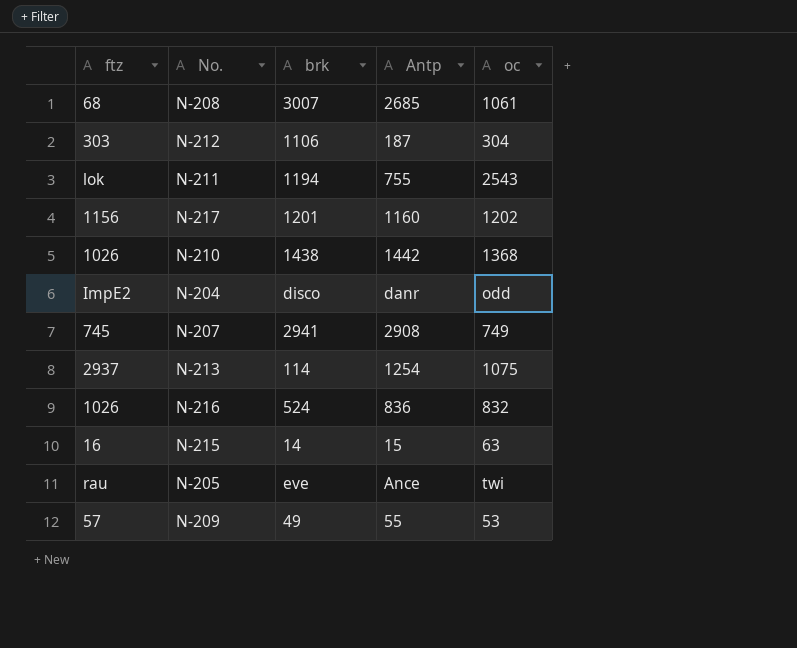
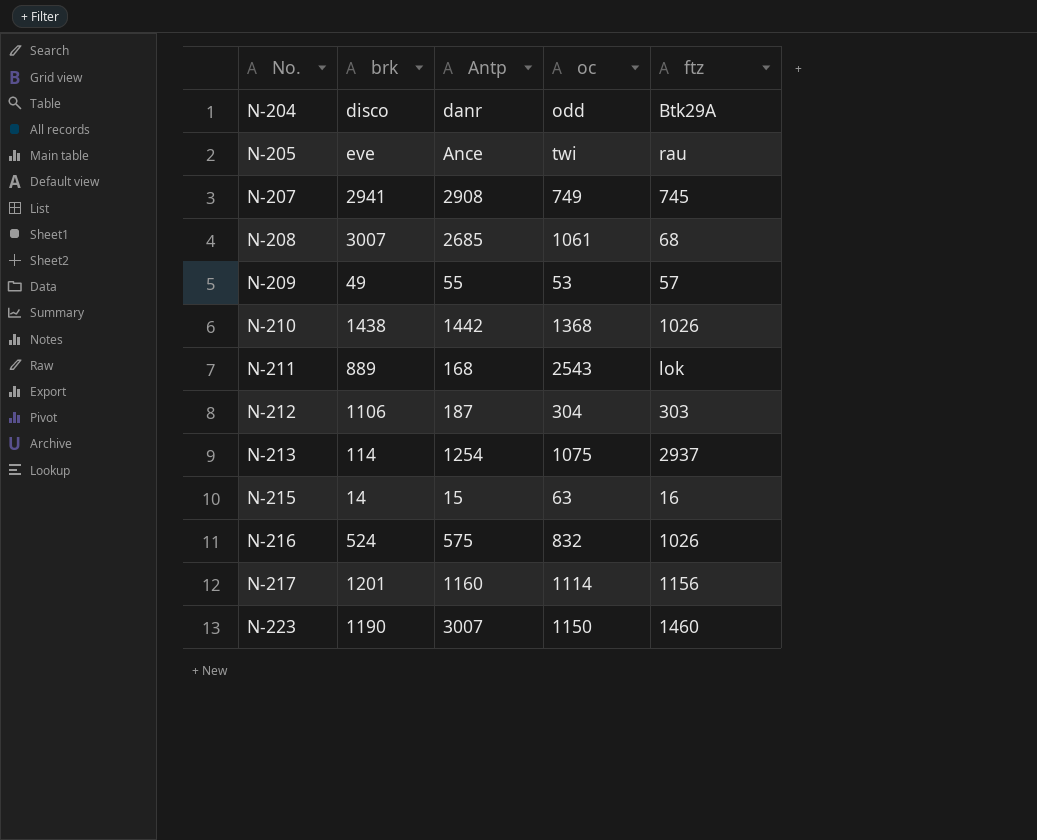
row order: none -> No. ascending
column ftz | position: 1 -> 5
N-204 | ftz: ImpE2 -> Btk29A
N-211 | brk: 1194 -> 889
N-211 | Antp: 755 -> 168
N-216 | Antp: 836 -> 575
N-217 | oc: 1202 -> 1114
row N-223: none -> 1190 | 3007 | 1150 | 1460

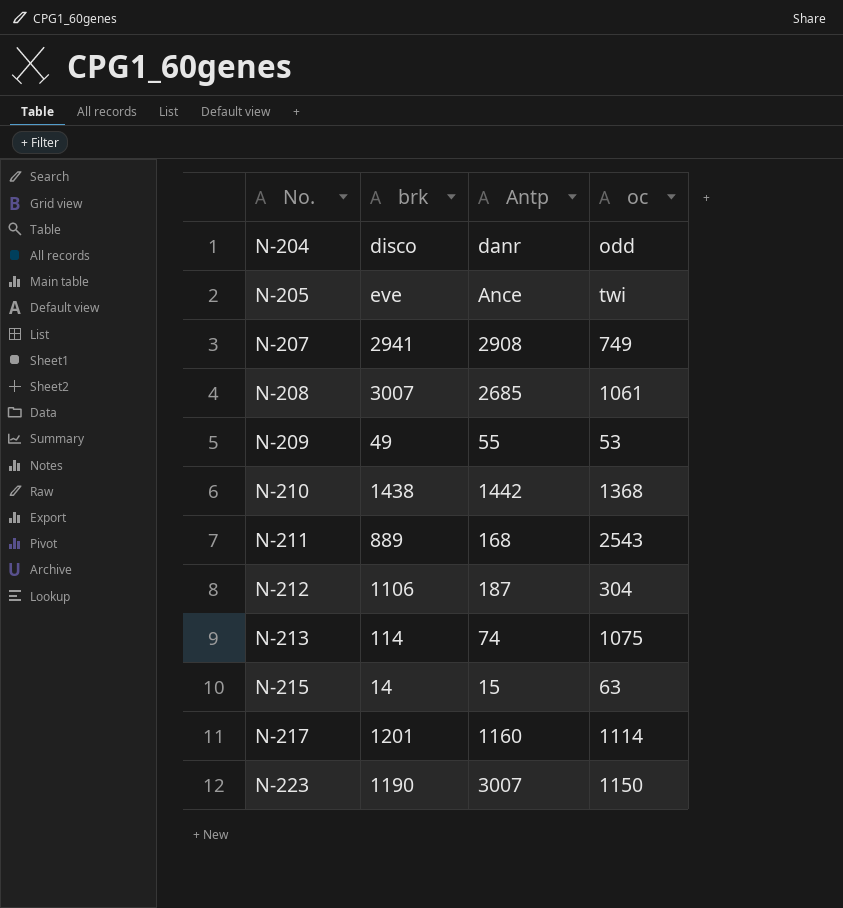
column ftz | position: 5 -> none
row N-216: 524 | 575 | 832 | 1026 -> none
N-213 | Antp: 1254 -> 74

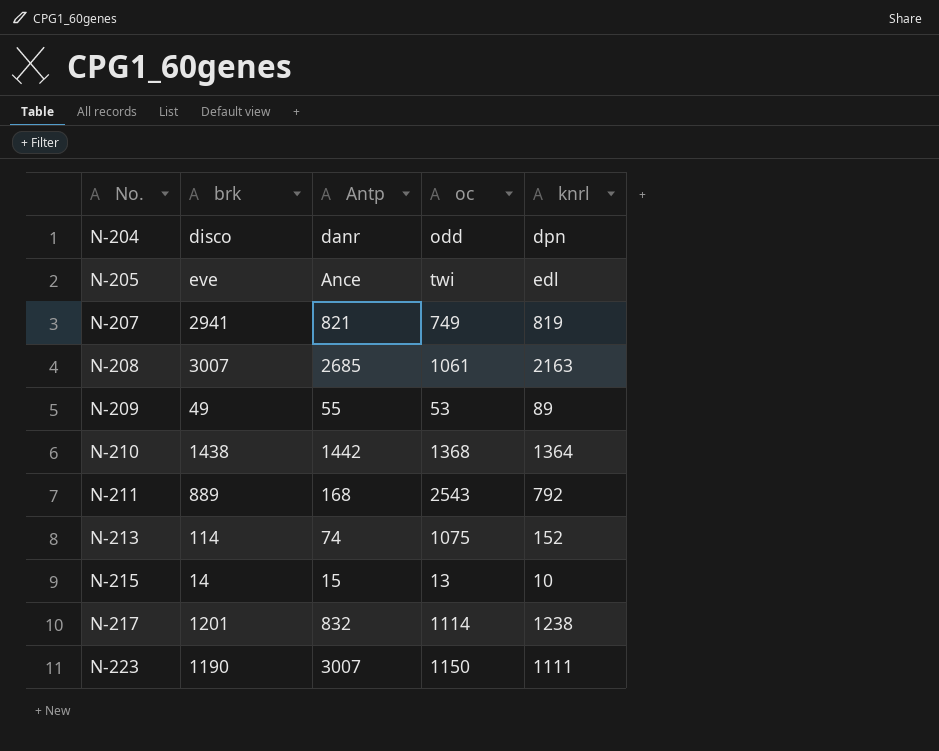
column knrl | position: none -> 5
row N-212: 1106 | 187 | 304 -> none
N-207 | Antp: 2908 -> 821
N-215 | oc: 63 -> 13
N-217 | Antp: 1160 -> 832

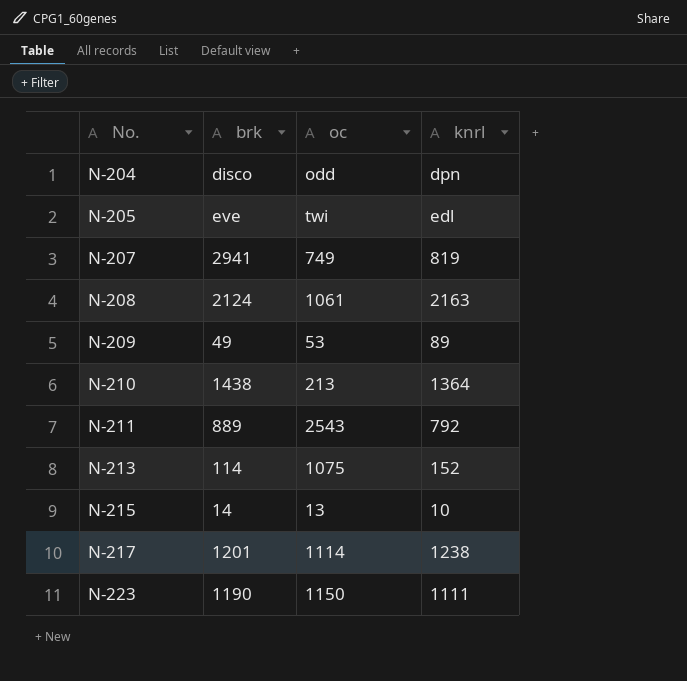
column Antp | position: 3 -> none
N-208 | brk: 3007 -> 2124
N-210 | oc: 1368 -> 213

